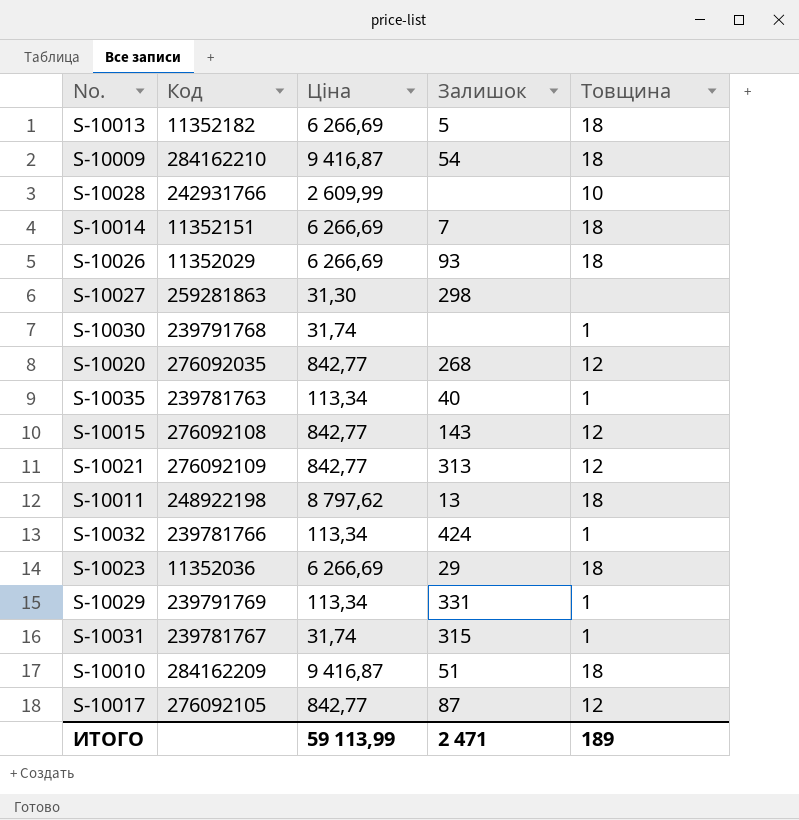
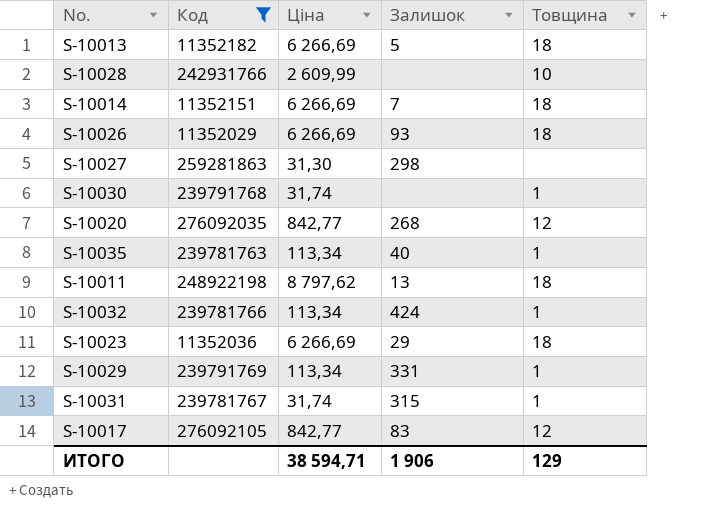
filter: none -> Код <= 276092105
S-10017 | Залишок: 87 -> 83
ИТОГО | Ціна: 59 113,99 -> 38 594,71
ИТОГО | Залишок: 2 471 -> 1 906
ИТОГО | Товщина: 189 -> 129

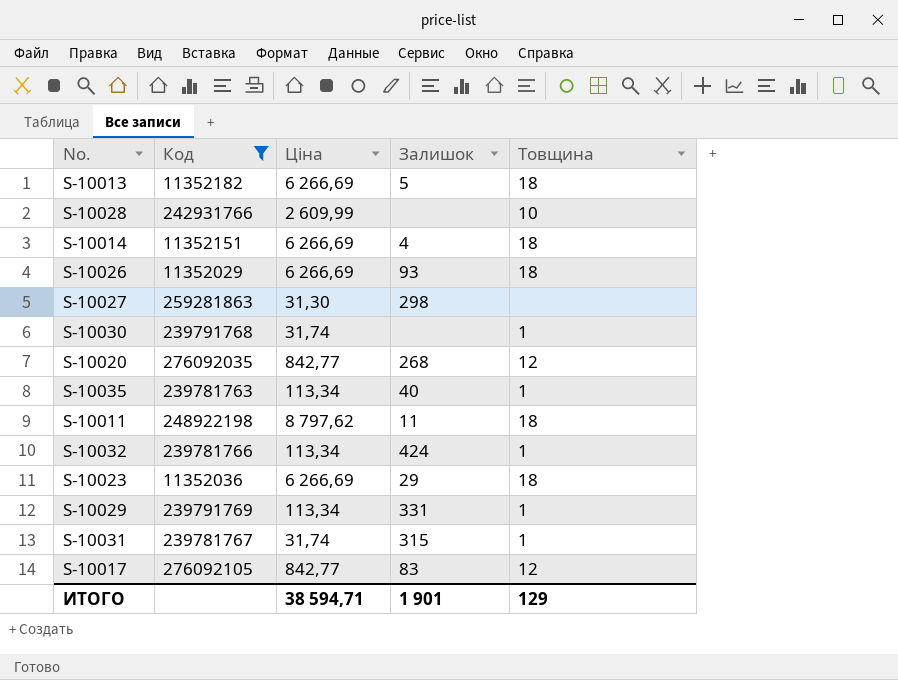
S-10014 | Залишок: 7 -> 4
S-10011 | Залишок: 13 -> 11
ИТОГО | Залишок: 1 906 -> 1 901

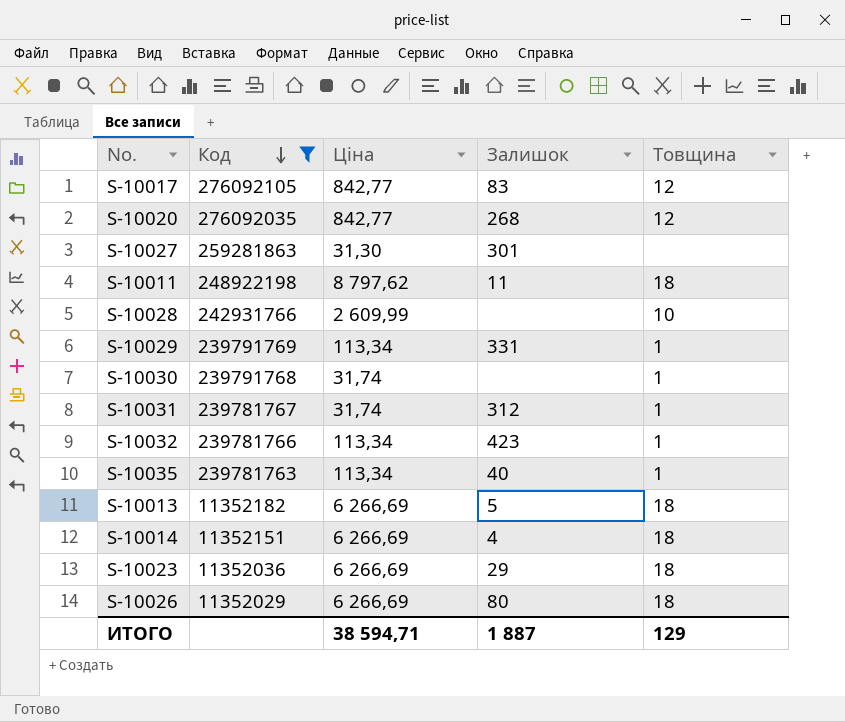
row order: none -> Код descending
S-10027 | Залишок: 298 -> 301
S-10031 | Залишок: 315 -> 312
S-10032 | Залишок: 424 -> 423
S-10026 | Залишок: 93 -> 80
ИТОГО | Залишок: 1 901 -> 1 887

